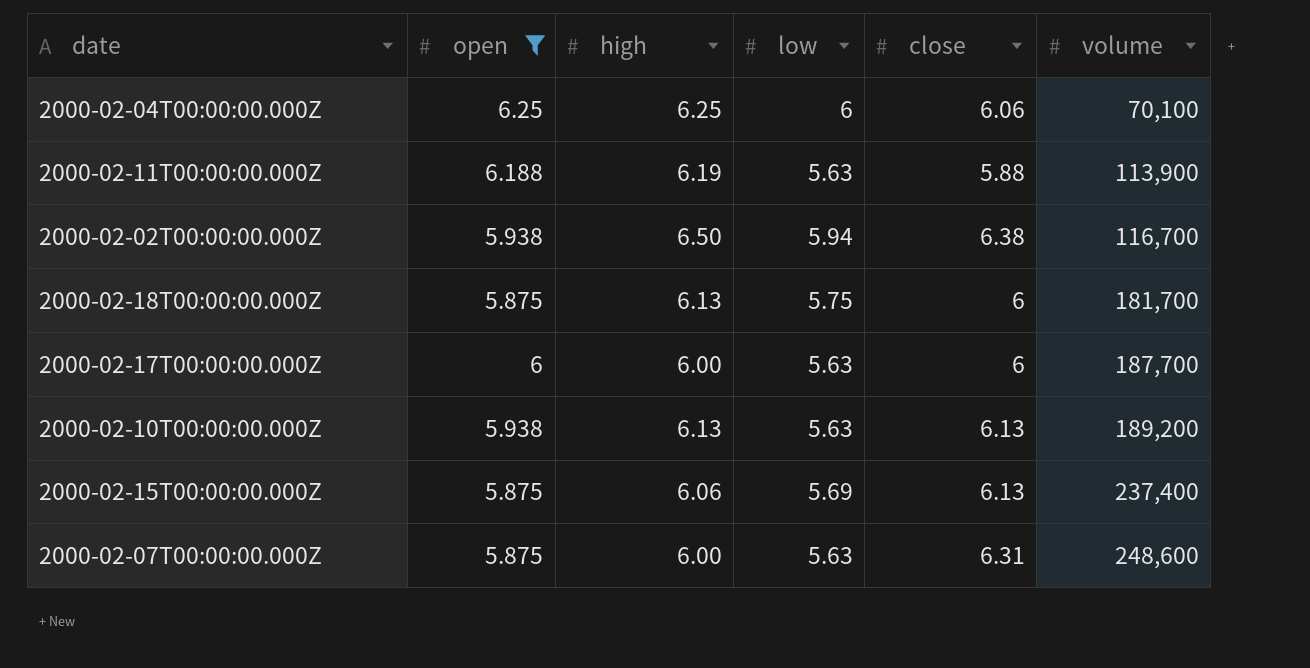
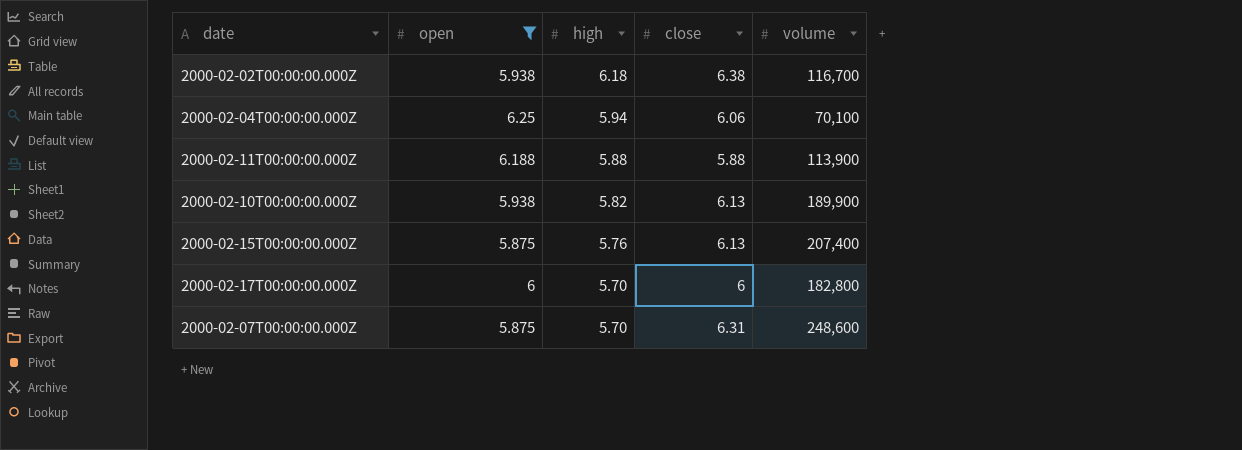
row order: volume ascending -> high descending
column low | position: 4 -> none
row 2000-02-18T00:00:00.000Z: 5.875 | 6.13 | 5.75 | 6 | 181,700 -> none
2000-02-02T00:00:00.000Z | high: 6.50 -> 6.18
2000-02-04T00:00:00.000Z | high: 6.25 -> 5.94
2000-02-11T00:00:00.000Z | high: 6.19 -> 5.88
2000-02-10T00:00:00.000Z | high: 6.13 -> 5.82
2000-02-10T00:00:00.000Z | volume: 189,200 -> 189,900
2000-02-15T00:00:00.000Z | high: 6.06 -> 5.76
2000-02-15T00:00:00.000Z | volume: 237,400 -> 207,400
2000-02-17T00:00:00.000Z | high: 6.00 -> 5.70
2000-02-17T00:00:00.000Z | volume: 187,700 -> 182,800
2000-02-07T00:00:00.000Z | high: 6.00 -> 5.70

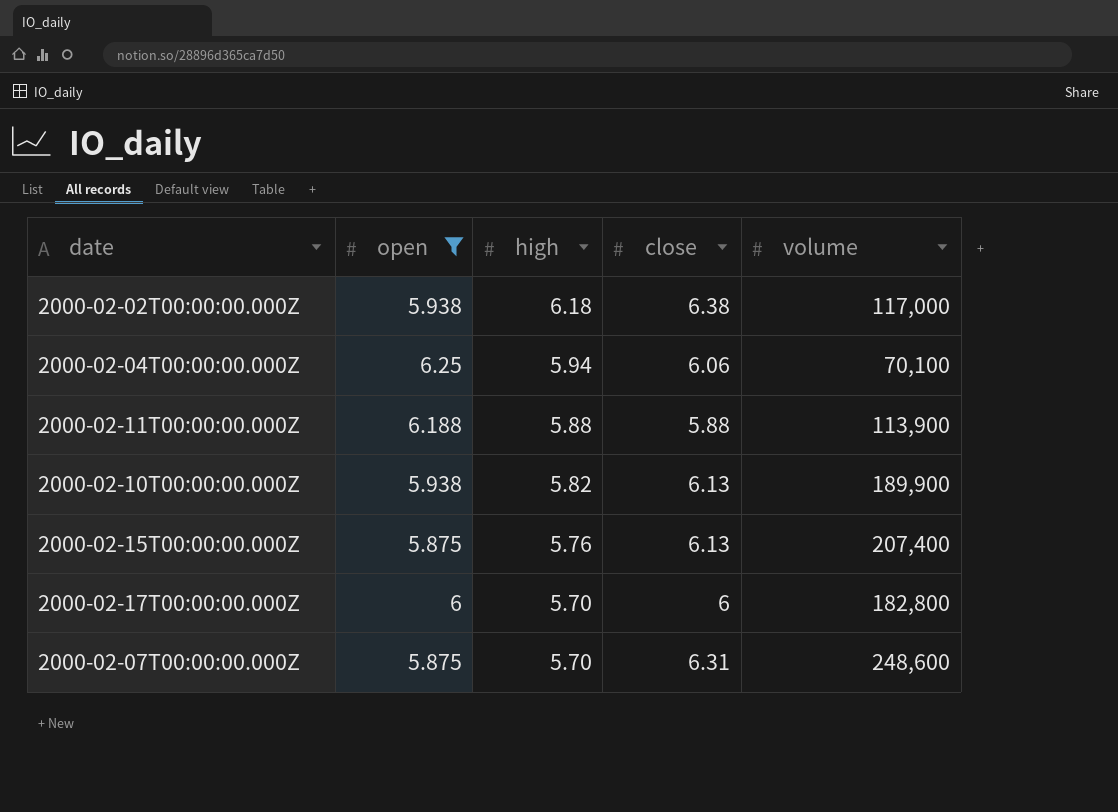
2000-02-02T00:00:00.000Z | volume: 116,700 -> 117,000

